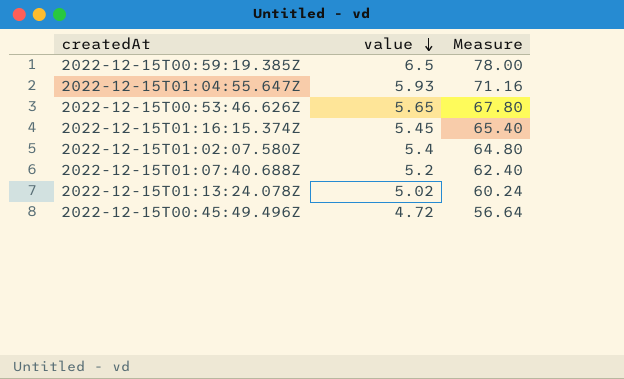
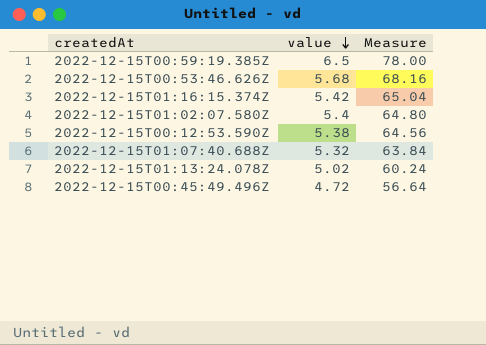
row 2022-12-15T01:04:55.647Z: 5.93 | 71.16 -> none
2022-12-15T00:53:46.626Z | value: 5.65 -> 5.68
2022-12-15T00:53:46.626Z | Measure: 67.80 -> 68.16
2022-12-15T01:16:15.374Z | value: 5.45 -> 5.42
2022-12-15T01:16:15.374Z | Measure: 65.40 -> 65.04
row 2022-12-15T00:12:53.590Z: none -> 5.38 | 64.56
2022-12-15T01:07:40.688Z | value: 5.2 -> 5.32
2022-12-15T01:07:40.688Z | Measure: 62.40 -> 63.84

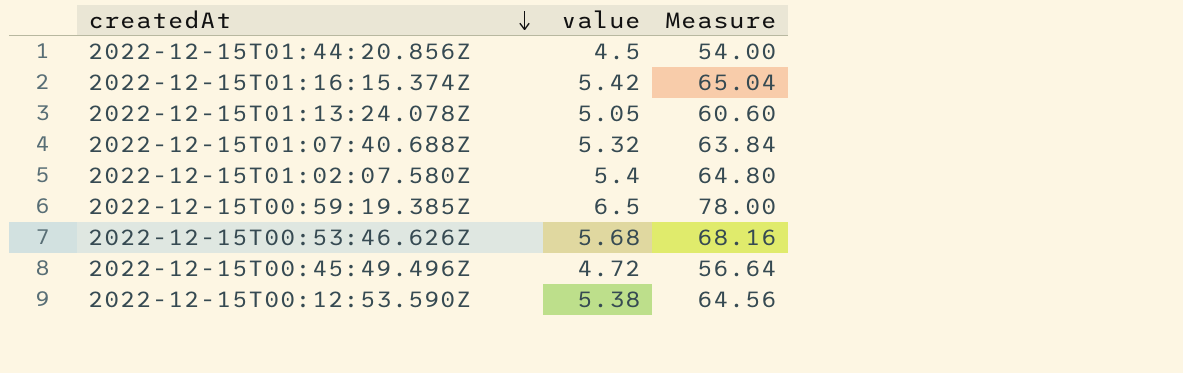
row order: value descending -> createdAt descending
row 2022-12-15T01:44:20.856Z: none -> 4.5 | 54.00
2022-12-15T01:13:24.078Z | value: 5.02 -> 5.05
2022-12-15T01:13:24.078Z | Measure: 60.24 -> 60.60

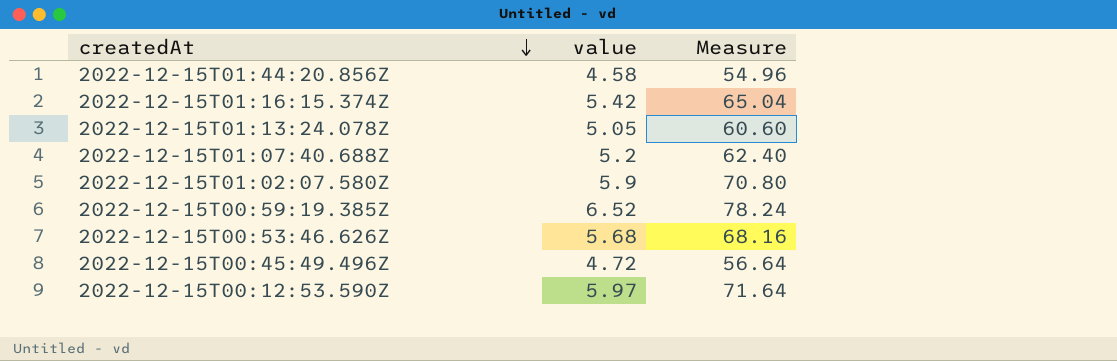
2022-12-15T01:44:20.856Z | value: 4.5 -> 4.58
2022-12-15T01:44:20.856Z | Measure: 54.00 -> 54.96
2022-12-15T01:07:40.688Z | value: 5.32 -> 5.2
2022-12-15T01:07:40.688Z | Measure: 63.84 -> 62.40
2022-12-15T01:02:07.580Z | value: 5.4 -> 5.9
2022-12-15T01:02:07.580Z | Measure: 64.80 -> 70.80
2022-12-15T00:59:19.385Z | value: 6.5 -> 6.52
2022-12-15T00:59:19.385Z | Measure: 78.00 -> 78.24
2022-12-15T00:12:53.590Z | value: 5.38 -> 5.97
2022-12-15T00:12:53.590Z | Measure: 64.56 -> 71.64

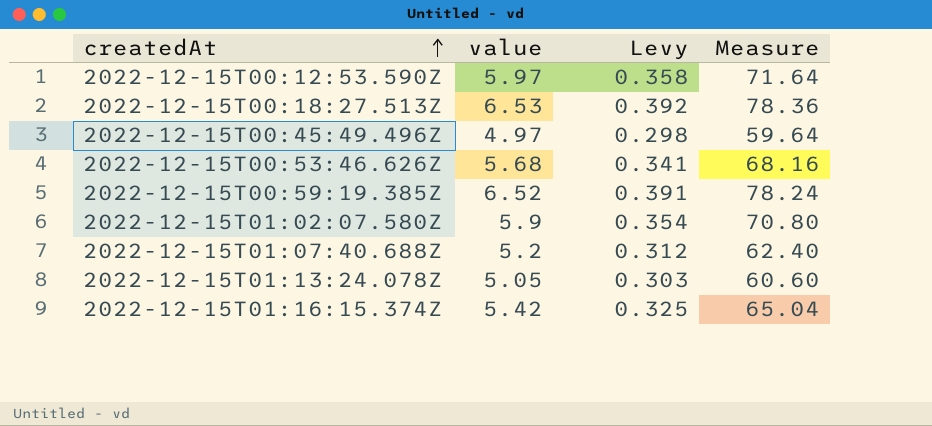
row order: createdAt descending -> createdAt ascending
column Levy | formula: none -> [value] * 0.06
row 2022-12-15T01:44:20.856Z: 4.58 | 54.96 -> none
row 2022-12-15T00:18:27.513Z: none -> 6.53 | 0.392 | 78.36
2022-12-15T00:45:49.496Z | value: 4.72 -> 4.97
2022-12-15T00:45:49.496Z | Measure: 56.64 -> 59.64

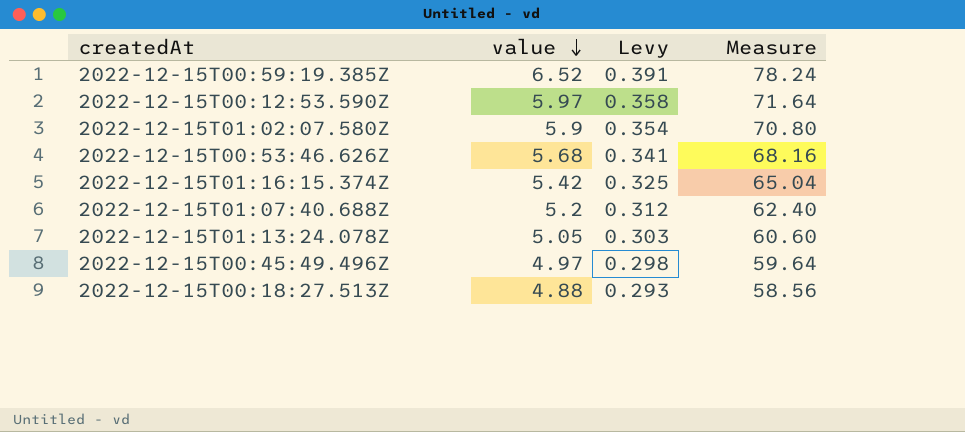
row order: createdAt ascending -> value descending
2022-12-15T00:18:27.513Z | value: 6.53 -> 4.88
2022-12-15T00:18:27.513Z | Levy: 0.392 -> 0.293
2022-12-15T00:18:27.513Z | Measure: 78.36 -> 58.56

